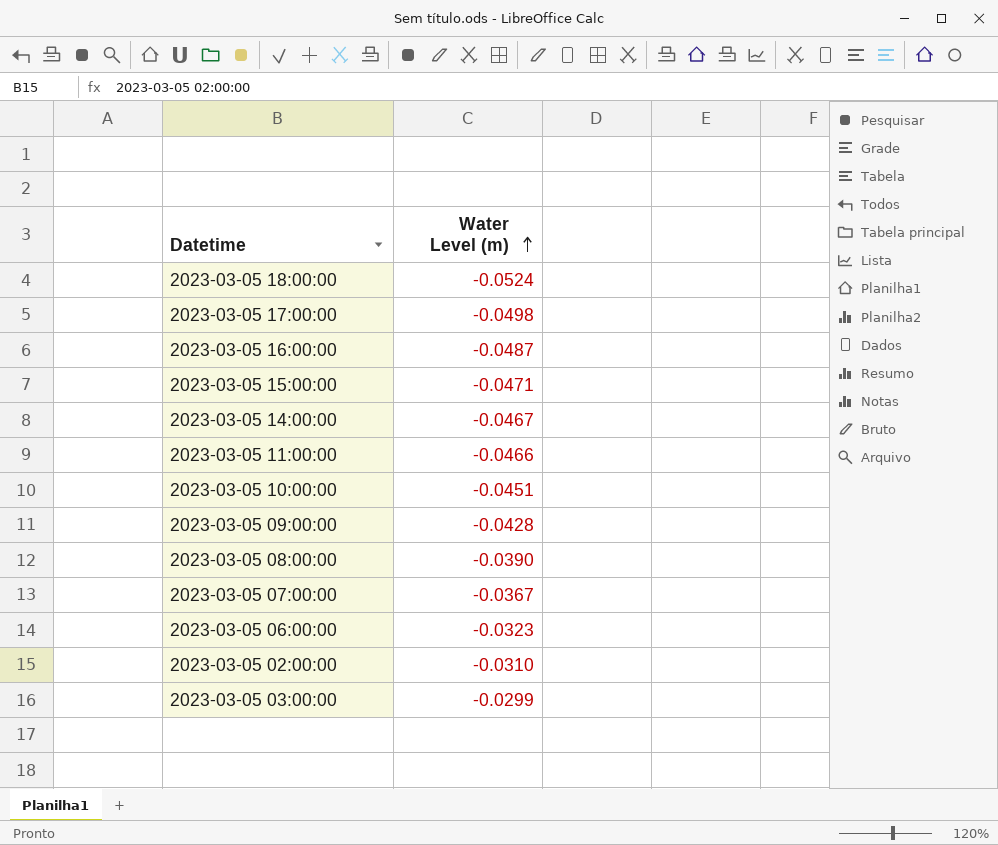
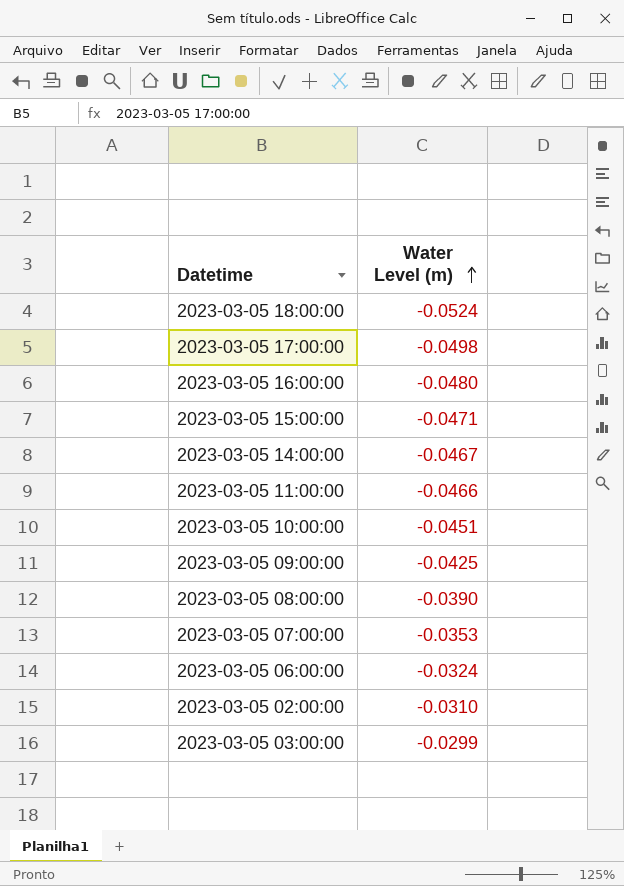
2023-03-05 16:00:00 | Water Level (m): -0.0487 -> -0.0480
2023-03-05 09:00:00 | Water Level (m): -0.0428 -> -0.0425
2023-03-05 07:00:00 | Water Level (m): -0.0367 -> -0.0353
2023-03-05 06:00:00 | Water Level (m): -0.0323 -> -0.0324

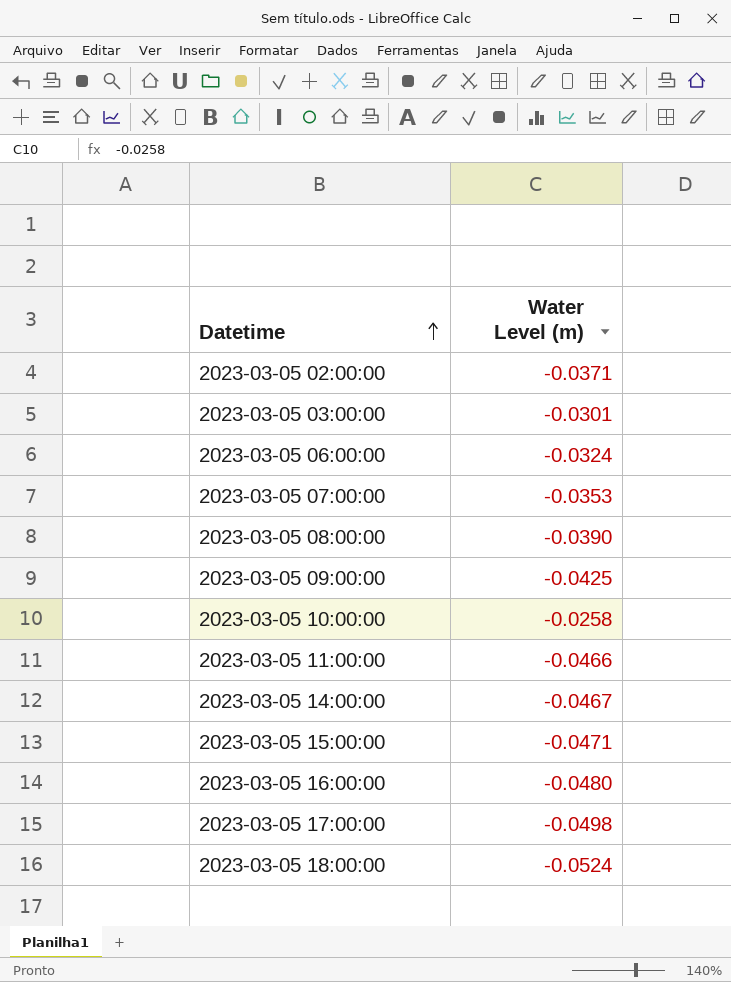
row order: Water Level (m) ascending -> Datetime ascending
2023-03-05 02:00:00 | Water Level (m): -0.0310 -> -0.0371
2023-03-05 03:00:00 | Water Level (m): -0.0299 -> -0.0301
2023-03-05 10:00:00 | Water Level (m): -0.0451 -> -0.0258

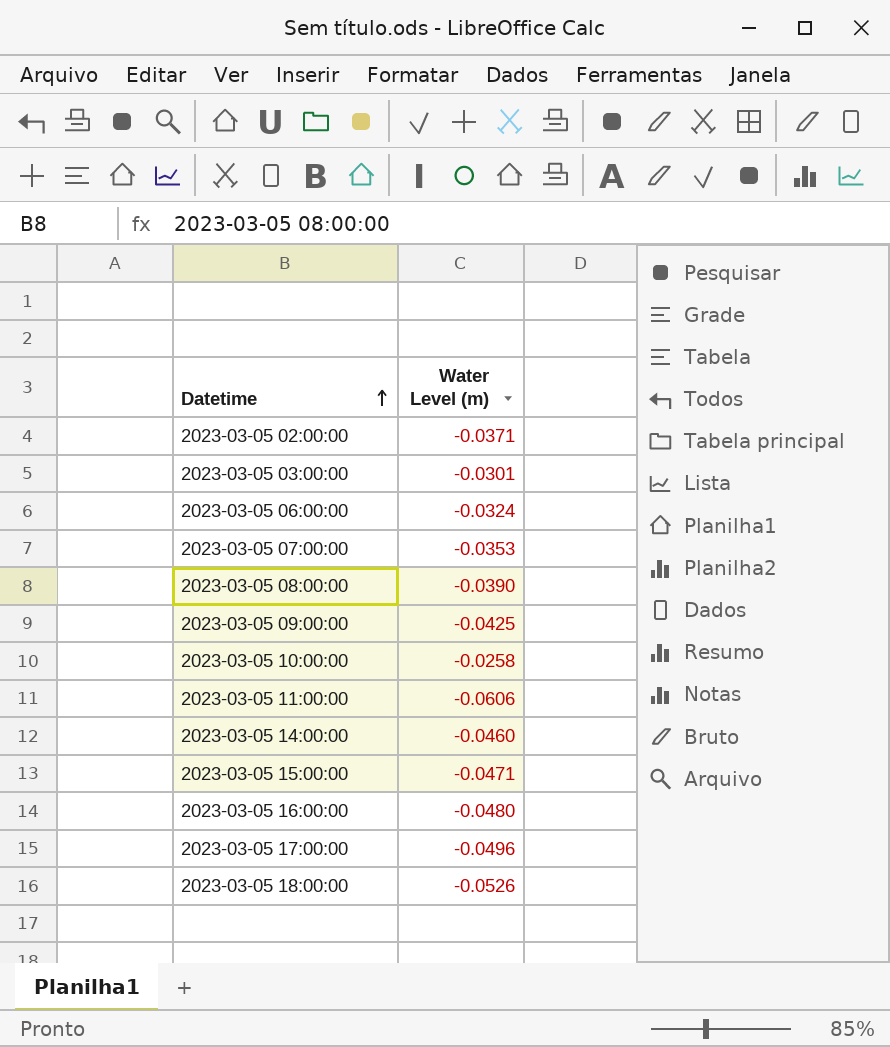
2023-03-05 11:00:00 | Water Level (m): -0.0466 -> -0.0606
2023-03-05 14:00:00 | Water Level (m): -0.0467 -> -0.0460
2023-03-05 17:00:00 | Water Level (m): -0.0498 -> -0.0496
2023-03-05 18:00:00 | Water Level (m): -0.0524 -> -0.0526

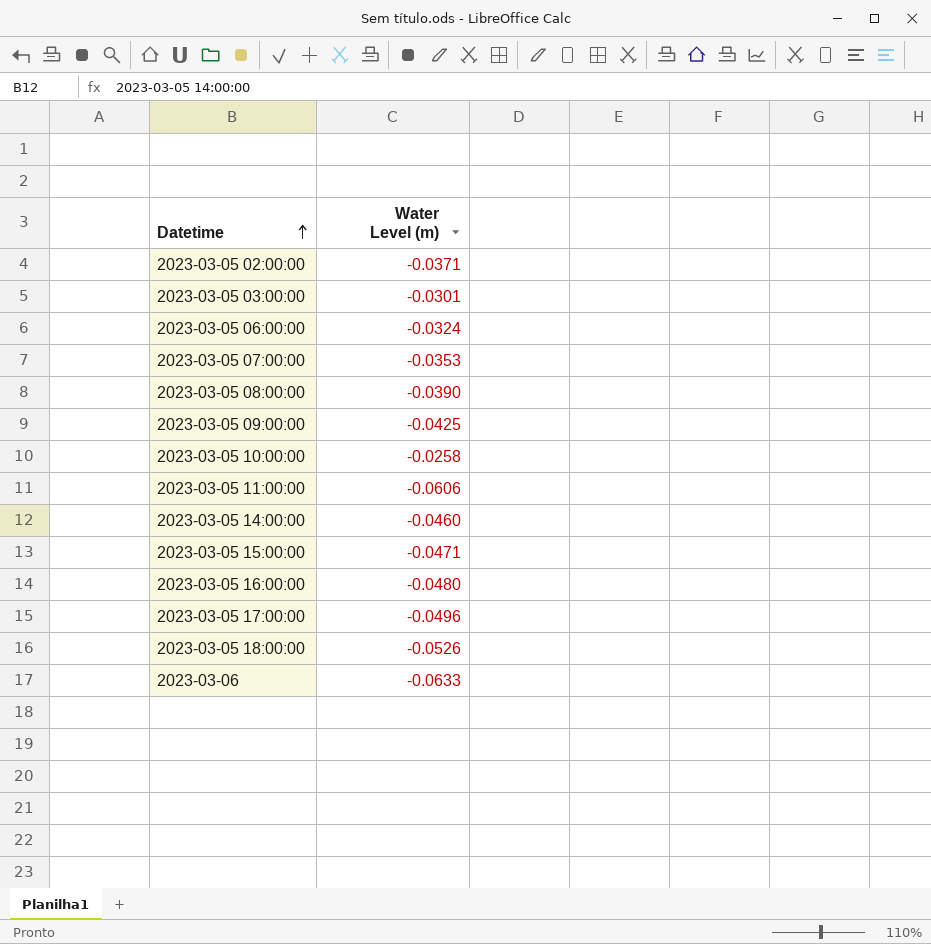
row 2023-03-06: none -> -0.0633

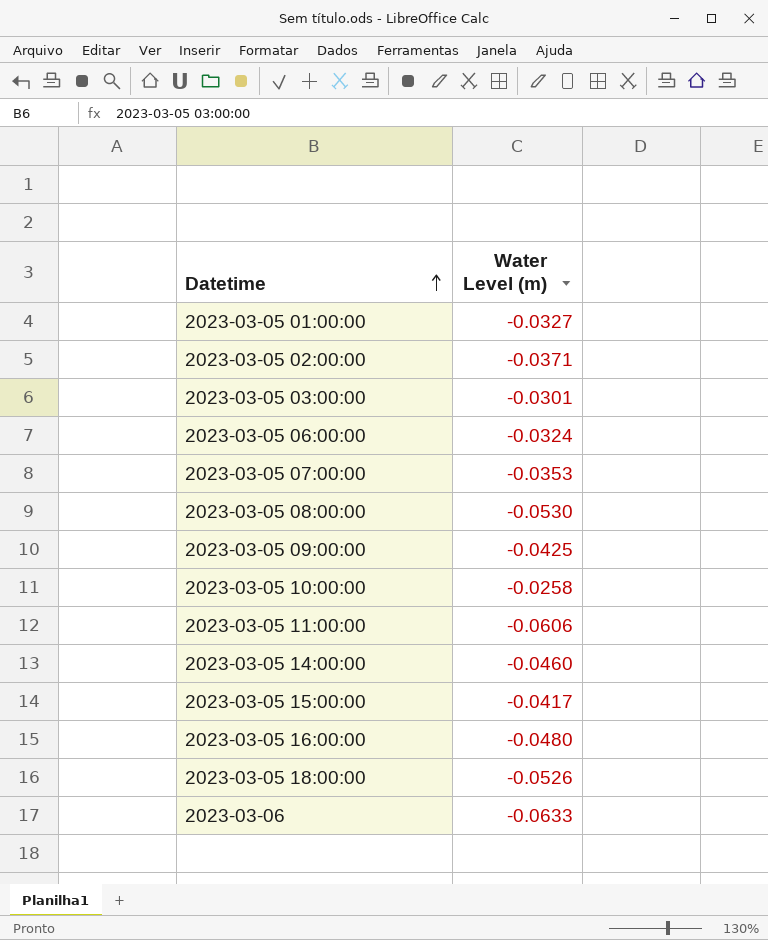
row 2023-03-05 17:00:00: -0.0496 -> none
row 2023-03-05 01:00:00: none -> -0.0327
2023-03-05 08:00:00 | Water Level (m): -0.0390 -> -0.0530
2023-03-05 15:00:00 | Water Level (m): -0.0471 -> -0.0417

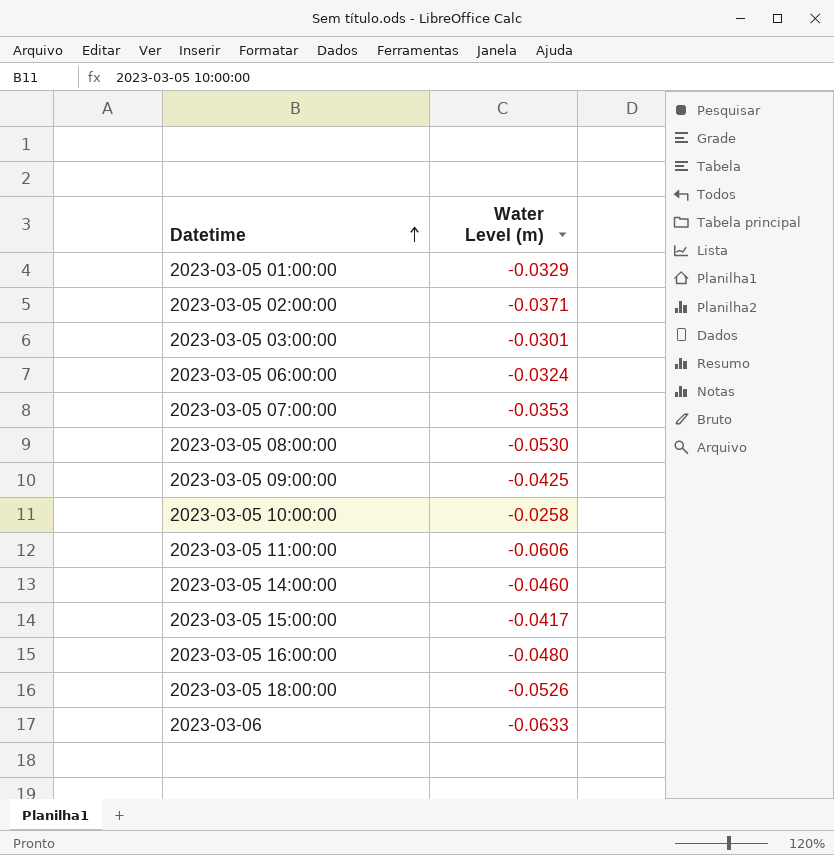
2023-03-05 01:00:00 | Water Level (m): -0.0327 -> -0.0329

